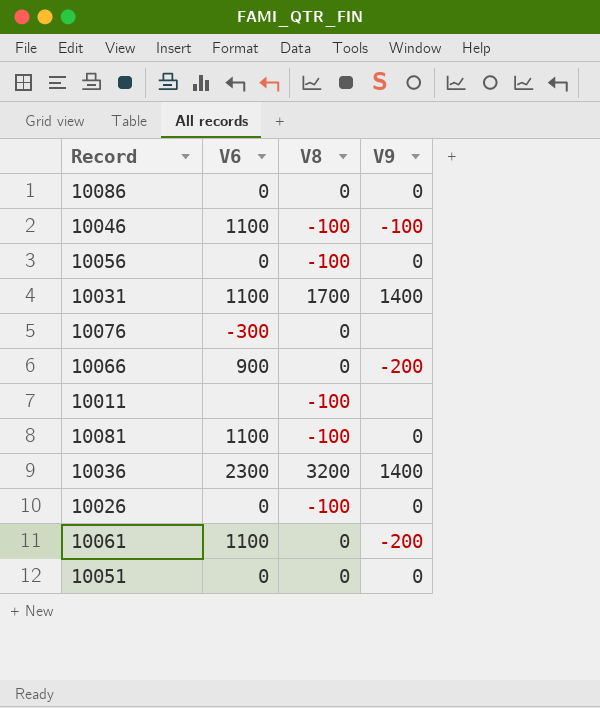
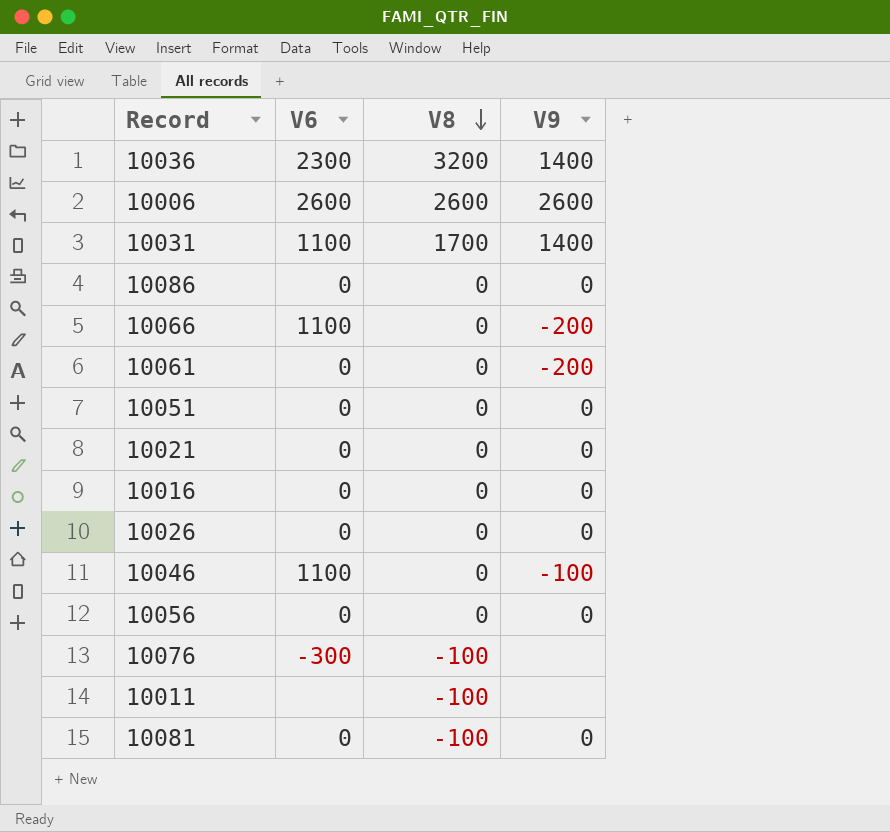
row order: none -> V8 descending
row 10006: none -> 2600 | 2600 | 2600
10066 | V6: 900 -> 1100
10061 | V6: 1100 -> 0
row 10021: none -> 0 | 0 | 0
row 10016: none -> 0 | 0 | 0
10026 | V8: -100 -> 0
10046 | V8: -100 -> 0
10056 | V8: -100 -> 0
10076 | V8: 0 -> -100
10081 | V6: 1100 -> 0

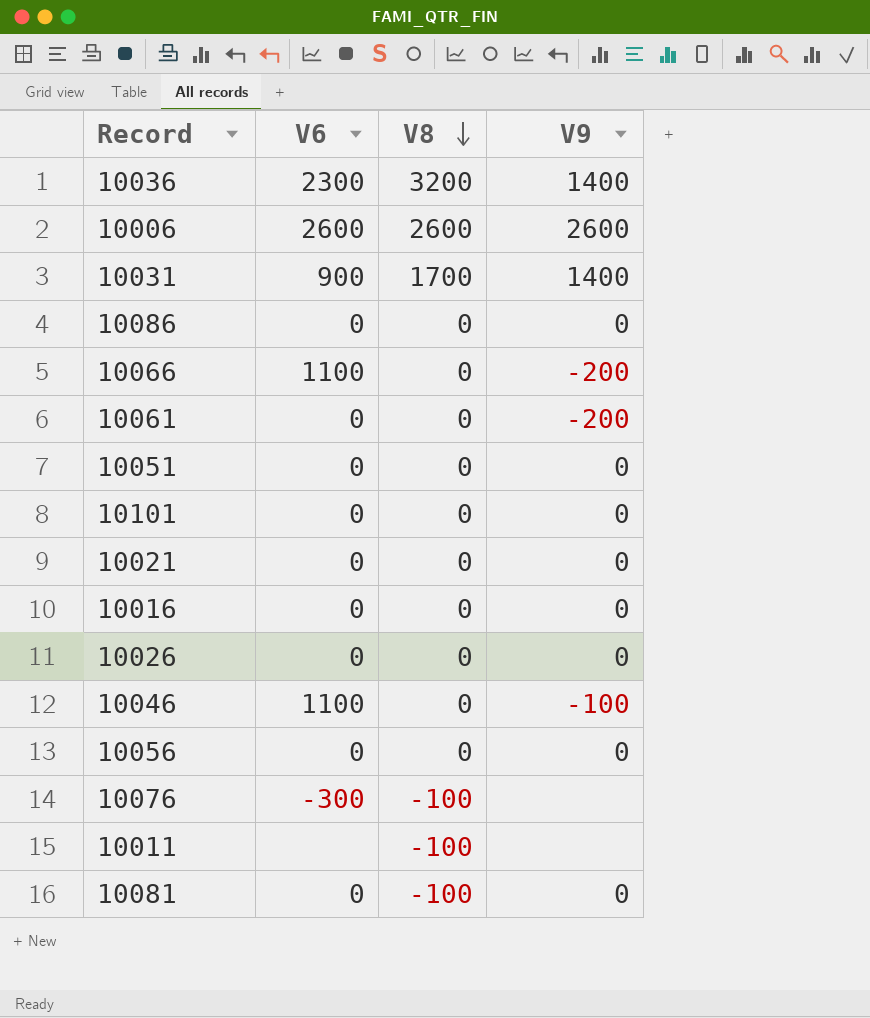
10031 | V6: 1100 -> 900
row 10101: none -> 0 | 0 | 0

